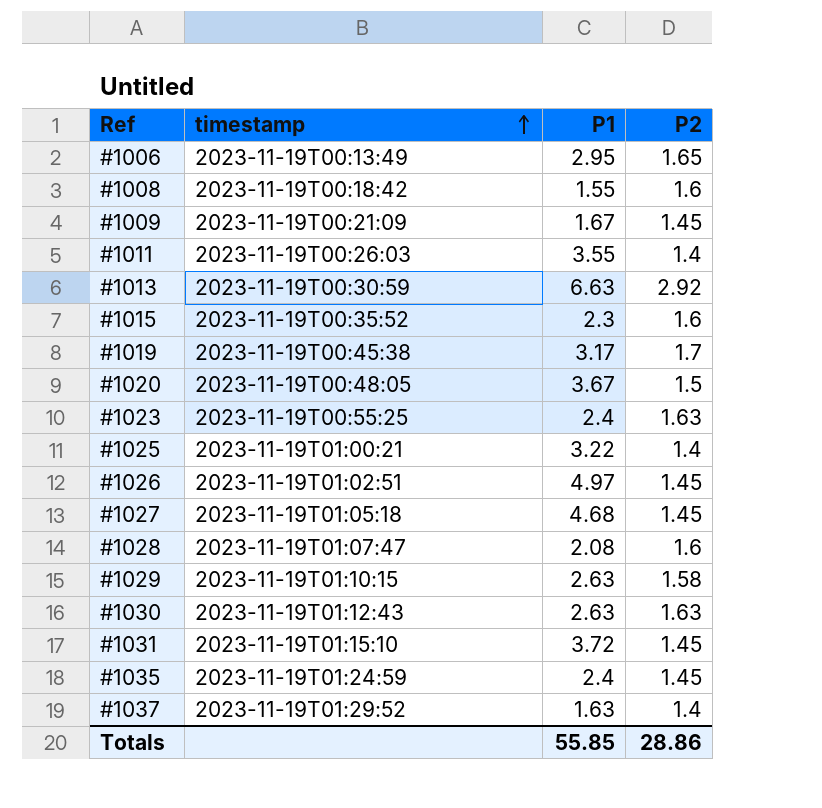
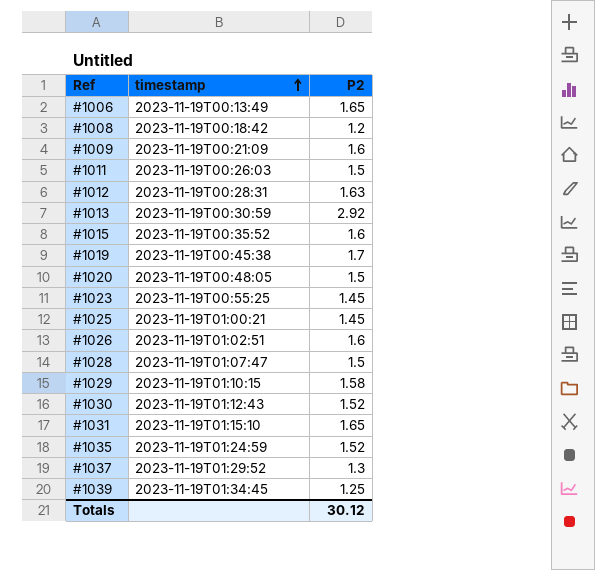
column P1 | position: 3 -> none
row #1027: 2023-11-19T01:05:18 | 4.68 | 1.45 -> none
#1008 | P2: 1.6 -> 1.2
#1009 | P2: 1.45 -> 1.6
#1011 | P2: 1.4 -> 1.5
row #1012: none -> 2023-11-19T00:28:31 | 1.63
#1023 | P2: 1.63 -> 1.45
#1025 | P2: 1.4 -> 1.45
#1026 | P2: 1.45 -> 1.6
#1028 | P2: 1.6 -> 1.5
#1030 | P2: 1.63 -> 1.52
#1031 | P2: 1.45 -> 1.65
#1035 | P2: 1.45 -> 1.52
#1037 | P2: 1.4 -> 1.3
row #1039: none -> 2023-11-19T01:34:45 | 1.25
Totals | P2: 28.86 -> 30.12

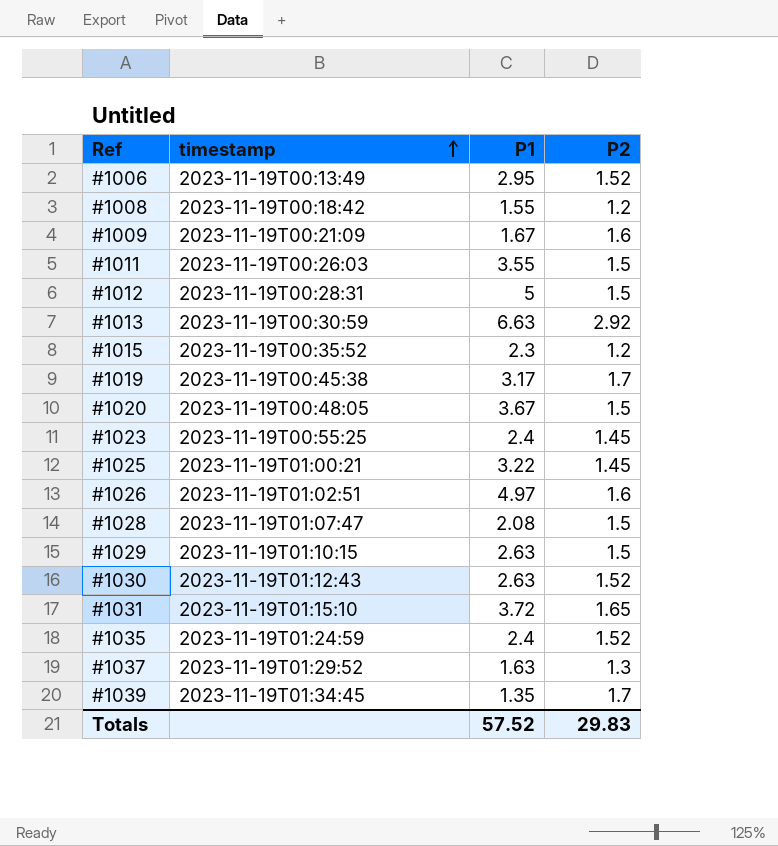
column P1 | position: none -> 3
#1006 | P2: 1.65 -> 1.52
#1012 | P2: 1.63 -> 1.5
#1015 | P2: 1.6 -> 1.2
#1029 | P2: 1.58 -> 1.5
#1039 | P2: 1.25 -> 1.7
Totals | P2: 30.12 -> 29.83

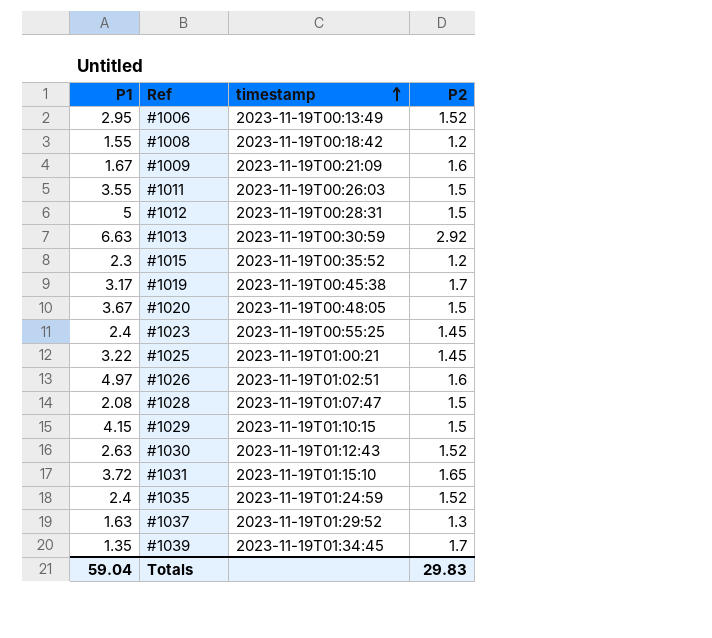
column P1 | position: 3 -> 1
#1029 | P1: 2.63 -> 4.15
Totals | P1: 57.52 -> 59.04

